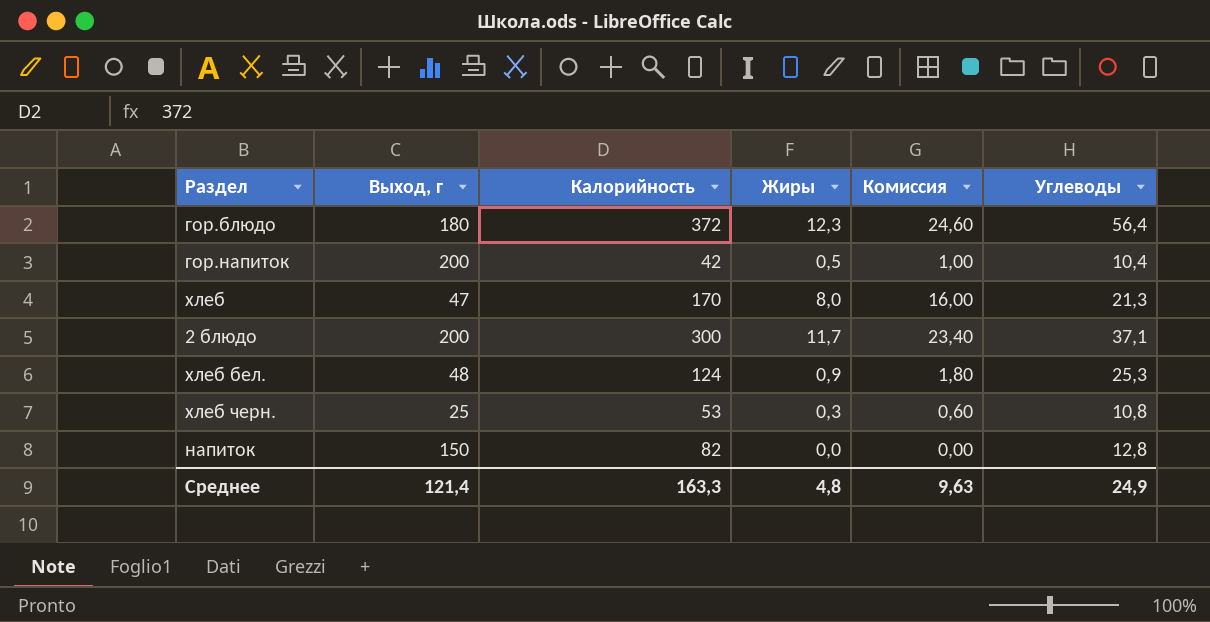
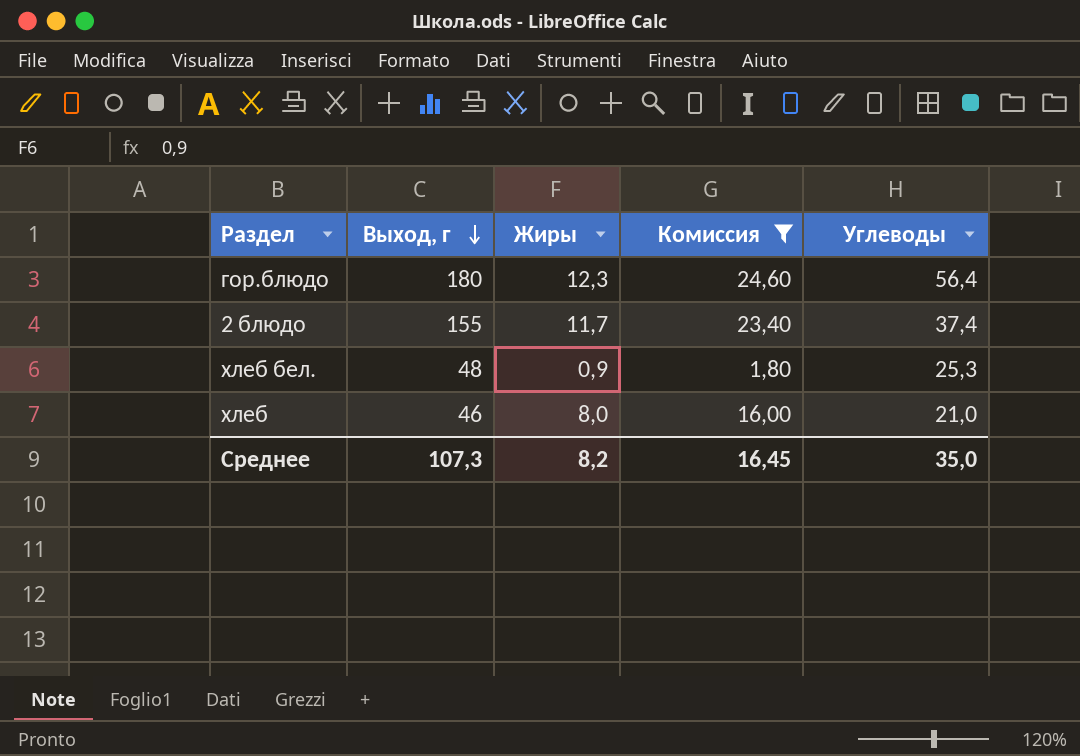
filter: none -> Комиссия >= 1,80
row order: none -> Выход, г descending
column Калорийность | position: 3 -> none
2 блюдо | Выход, г: 200 -> 155
2 блюдо | Углеводы: 37,1 -> 37,4
хлеб | Выход, г: 47 -> 46
хлеб | Углеводы: 21,3 -> 21,0
Среднее | Выход, г: 121,4 -> 107,3
Среднее | Жиры: 4,8 -> 8,2
Среднее | Комиссия: 9,63 -> 16,45
Среднее | Углеводы: 24,9 -> 35,0

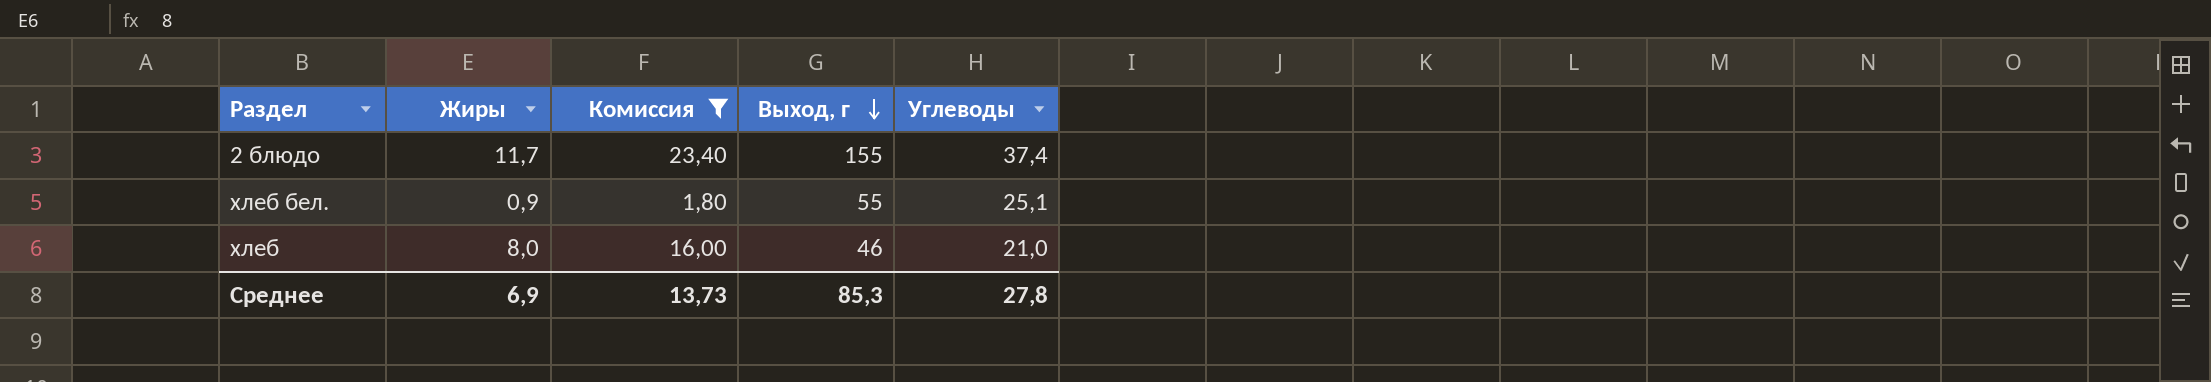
column Выход, г | position: 2 -> 4
row гор.блюдо: 180 | 12,3 | 24,60 | 56,4 -> none
хлеб бел. | Выход, г: 48 -> 55
хлеб бел. | Углеводы: 25,3 -> 25,1
Среднее | Жиры: 8,2 -> 6,9
Среднее | Комиссия: 16,45 -> 13,73
Среднее | Выход, г: 107,3 -> 85,3
Среднее | Углеводы: 35,0 -> 27,8

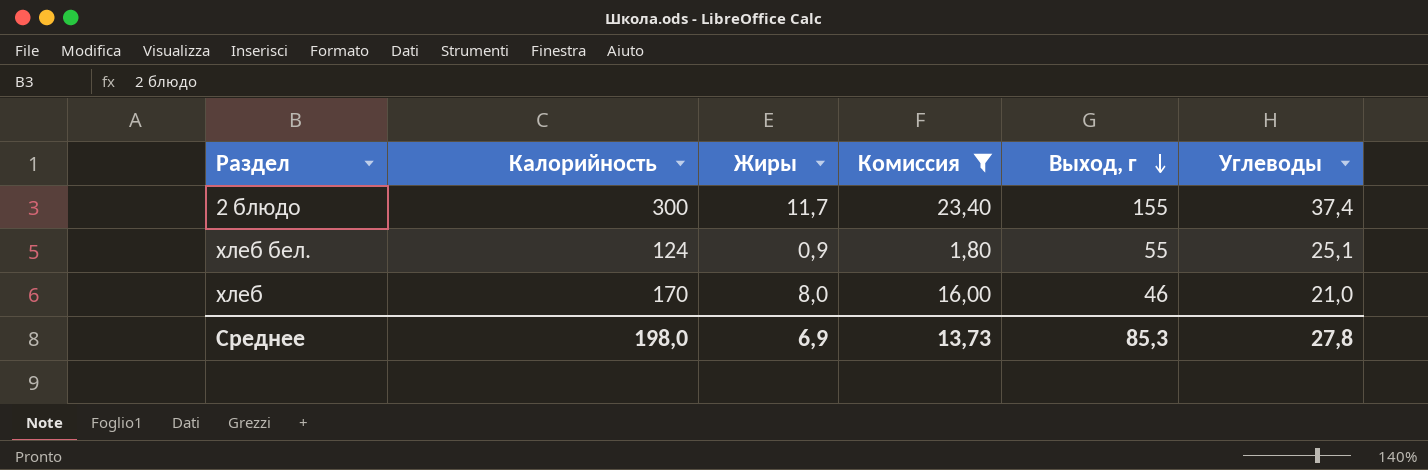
column Калорийность | position: none -> 2

